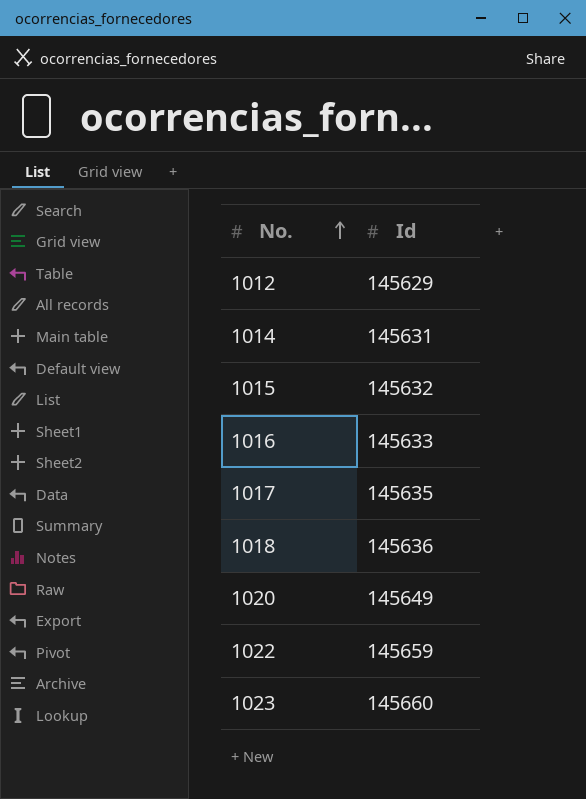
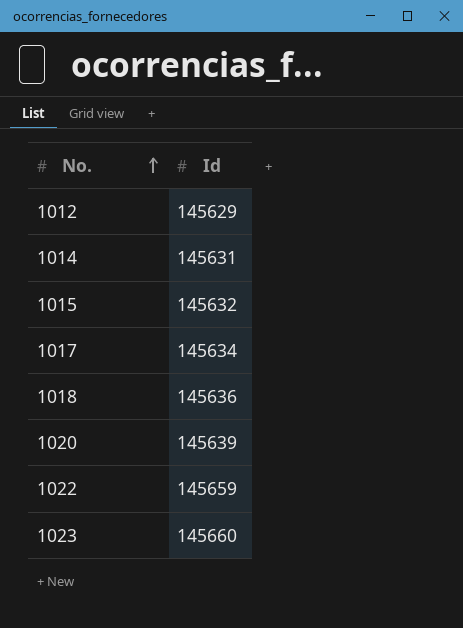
row 1016: 145633 -> none
1017 | Id: 145635 -> 145634
1020 | Id: 145649 -> 145639

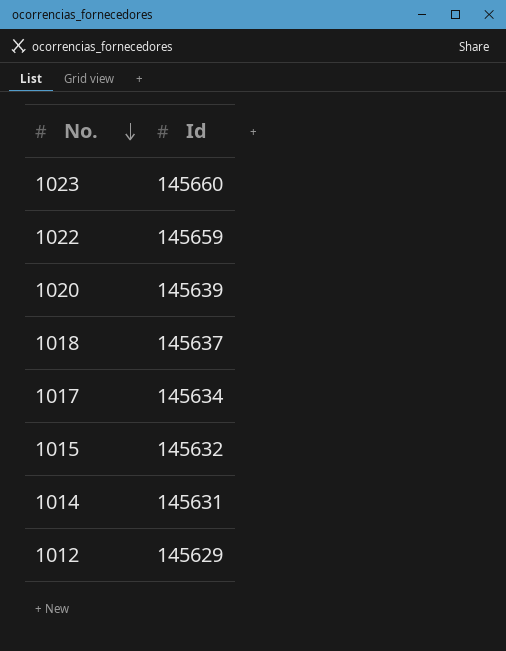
row order: No. ascending -> No. descending
1018 | Id: 145636 -> 145637

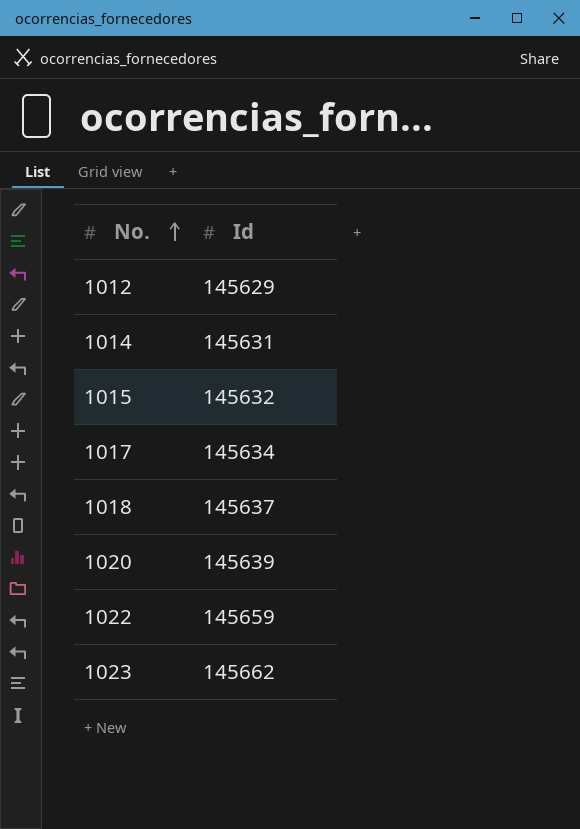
row order: No. descending -> No. ascending
1023 | Id: 145660 -> 145662

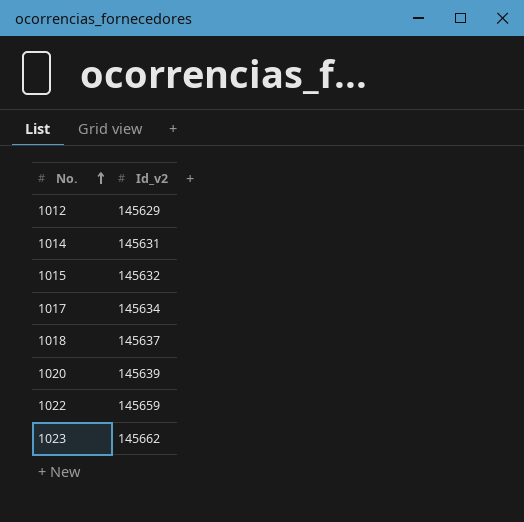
column name: Id -> Id_v2

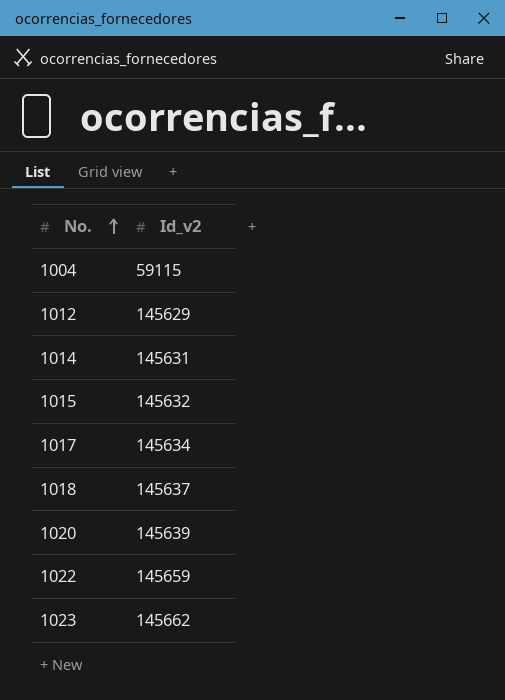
row 1004: none -> 59115

